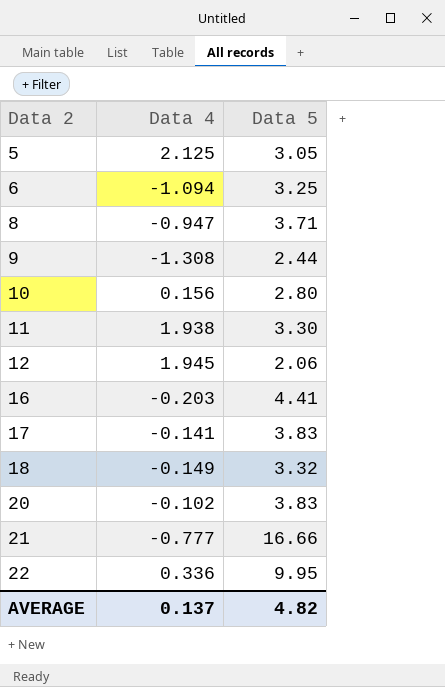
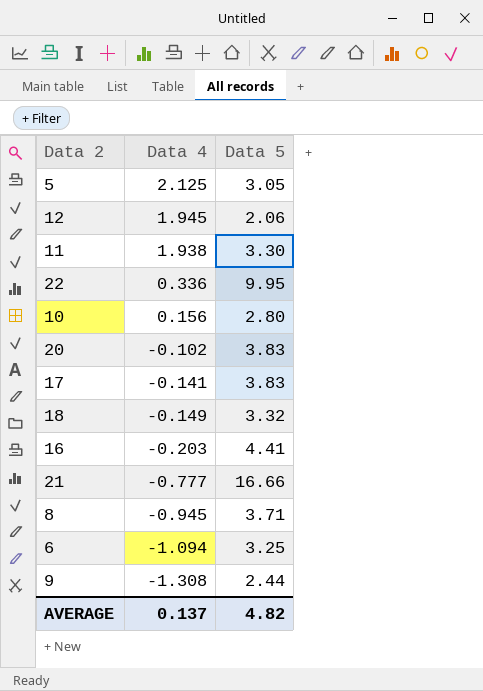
row order: Data 2 ascending -> Data 4 descending
8 | Data 4: -0.947 -> -0.945

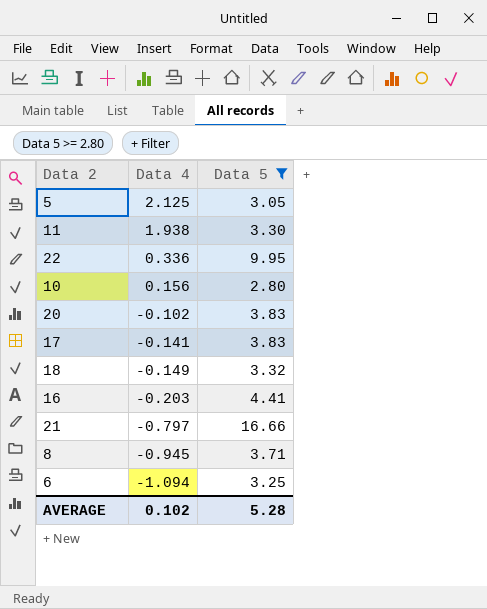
filter: none -> Data 5 >= 2.80
21 | Data 4: -0.777 -> -0.797
AVERAGE | Data 4: 0.137 -> 0.102
AVERAGE | Data 5: 4.82 -> 5.28

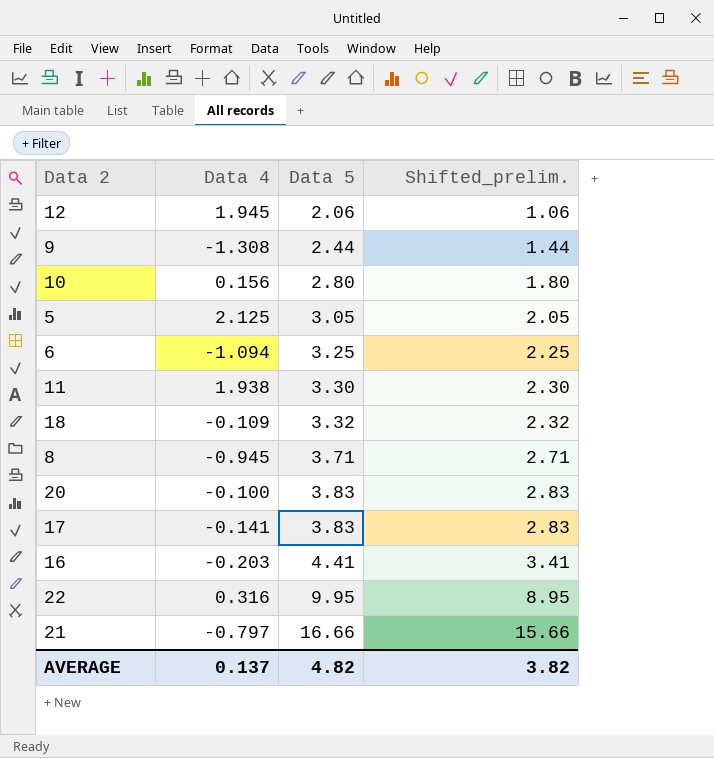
filter: Data 5 >= 2.80 -> none
row order: Data 4 descending -> Data 5 ascending
column Shifted_prelim. | formula: none -> [Data 5] - 1
18 | Data 4: -0.149 -> -0.109
20 | Data 4: -0.102 -> -0.100
22 | Data 4: 0.336 -> 0.316
AVERAGE | Data 4: 0.102 -> 0.137
AVERAGE | Data 5: 5.28 -> 4.82

